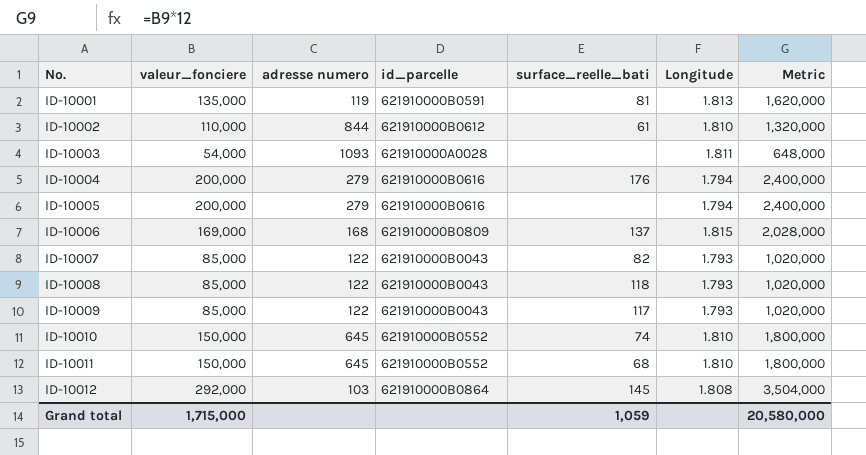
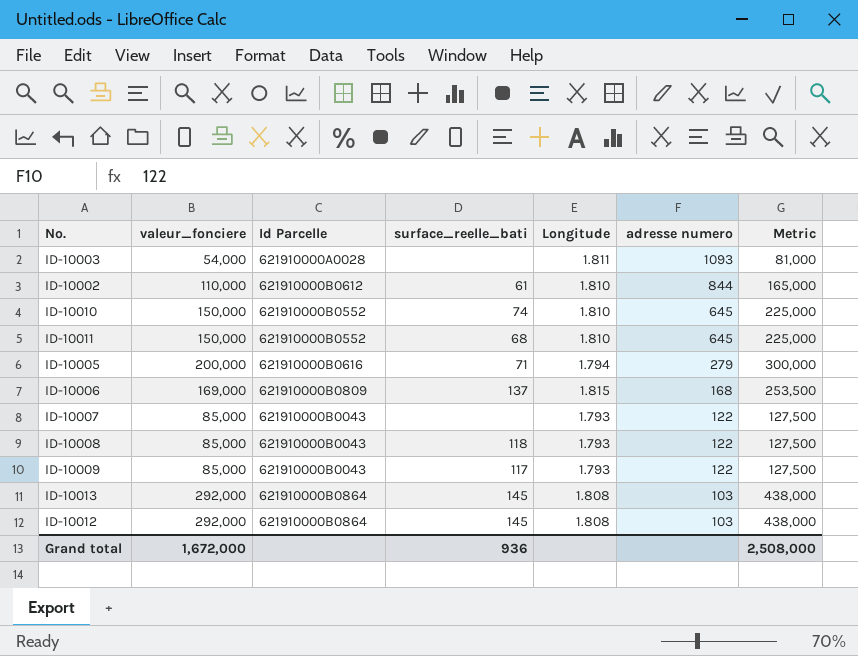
row order: No. ascending -> adresse numero descending
column name: id_parcelle -> Id Parcelle
column adresse numero | position: 3 -> 6
column Metric | formula: [valeur_fonciere] * 12 -> [valeur_fonciere] * 1.5
row ID-10001: 135,000 | 119 | 621910000B0591 | 81 | 1.813 | 1,620,000 -> none
row ID-10004: 200,000 | 279 | 621910000B0616 | 176 | 1.794 | 2,400,000 -> none
ID-10005 | surface_reelle_bati: none -> 71
ID-10007 | surface_reelle_bati: 82 -> none
row ID-10013: none -> 292,000 | 621910000B0864 | 145 | 1.808 | 103 | 438,000
Grand total | valeur_fonciere: 1,715,000 -> 1,672,000
Grand total | surface_reelle_bati: 1,059 -> 936
Grand total | Metric: 20,580,000 -> 2,508,000

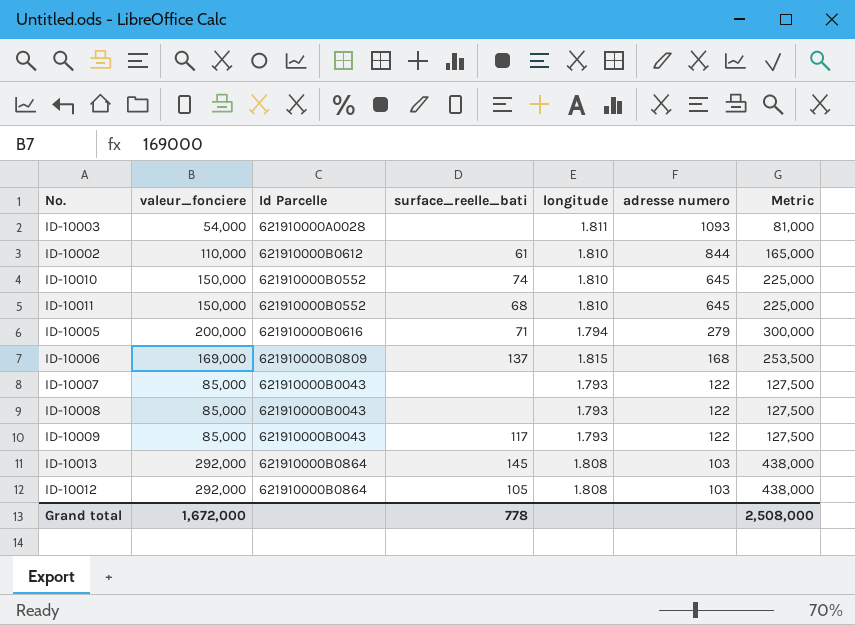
column name: Longitude -> longitude
ID-10008 | surface_reelle_bati: 118 -> none
ID-10012 | surface_reelle_bati: 145 -> 105
Grand total | surface_reelle_bati: 936 -> 778

